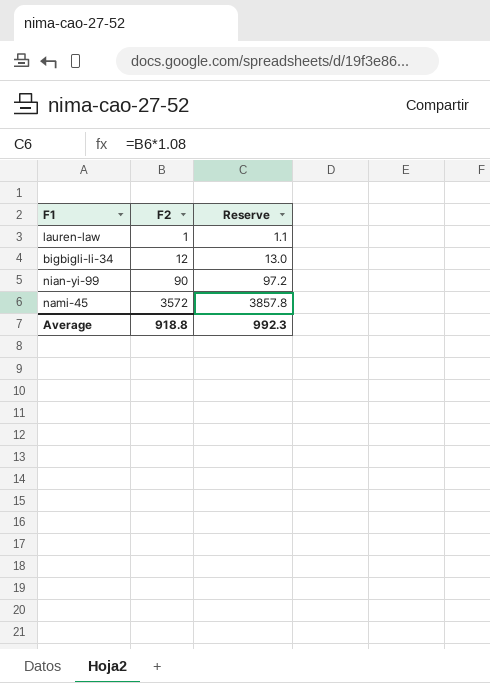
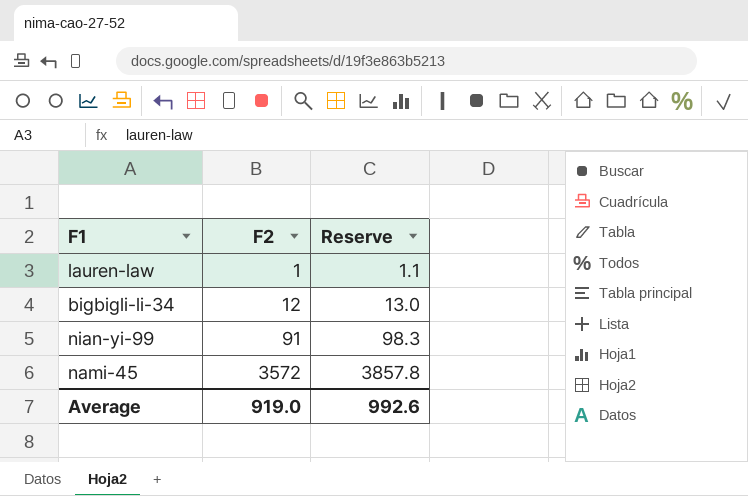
nian-yi-99 | F2: 90 -> 91
nian-yi-99 | Reserve: 97.2 -> 98.3
Average | F2: 918.8 -> 919.0
Average | Reserve: 992.3 -> 992.6

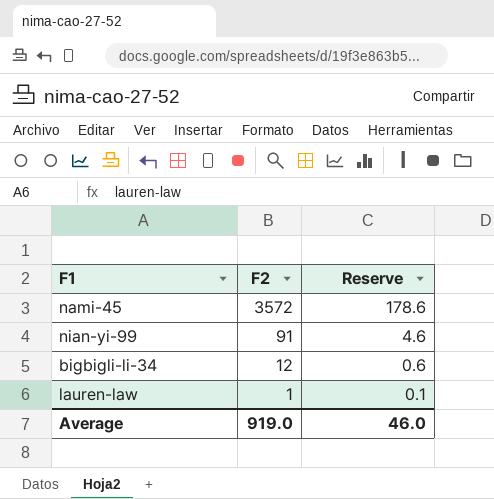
row order: F2 ascending -> F2 descending
column Reserve | formula: [F2] * 1.08 -> [F2] * 0.05
Average | Reserve: 992.6 -> 46.0

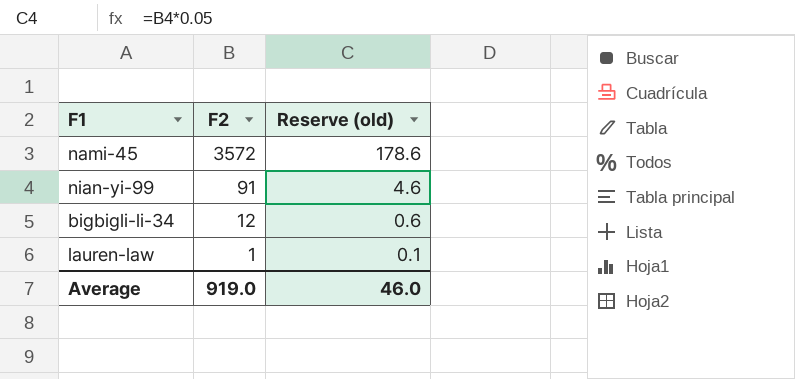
column name: Reserve -> Reserve (old)

